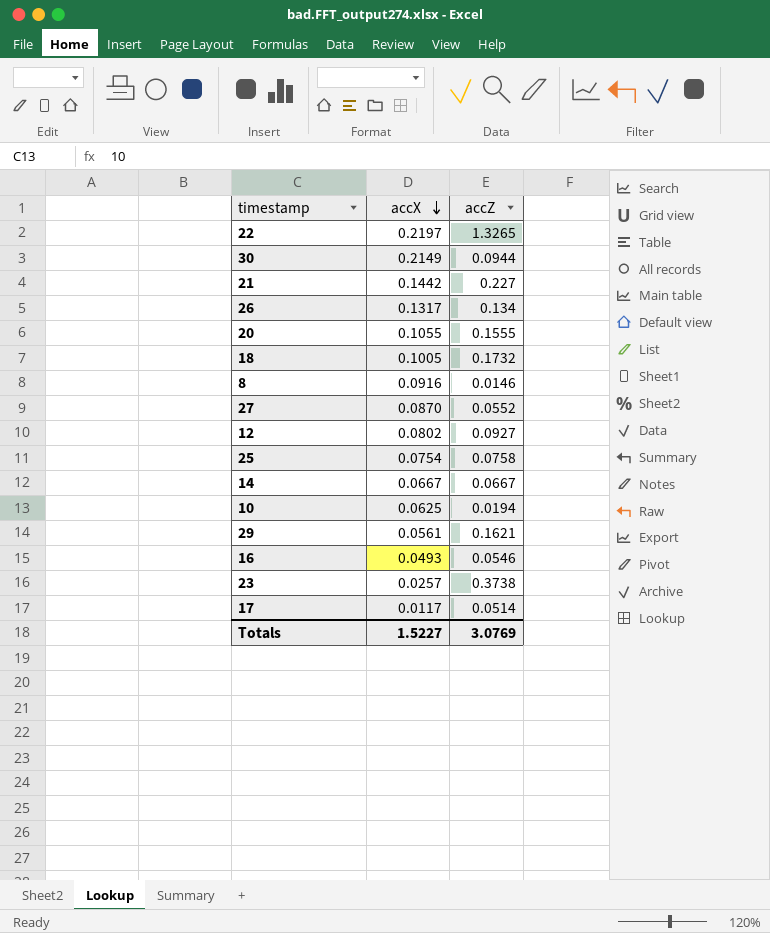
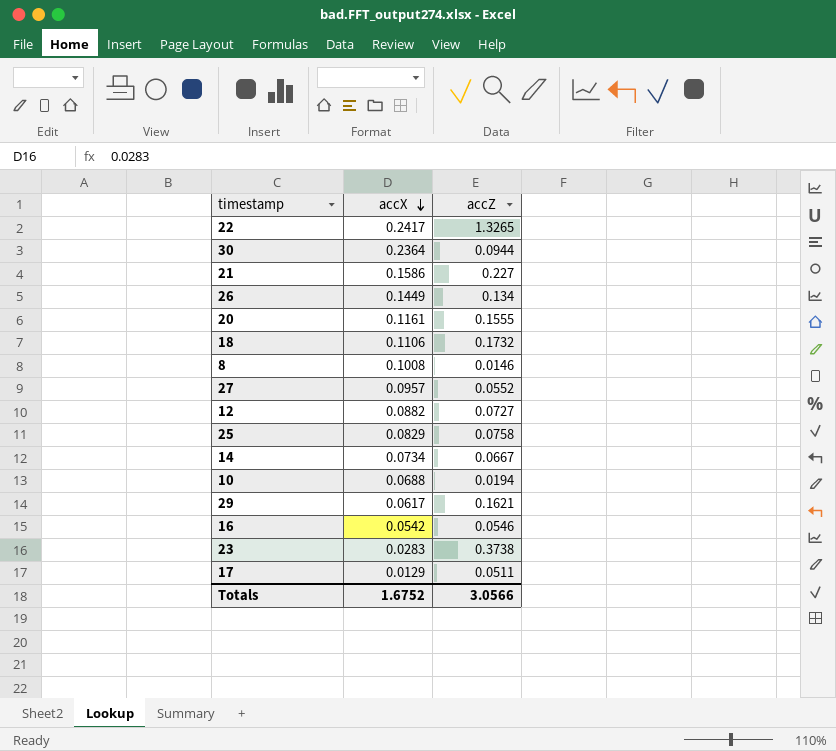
22 | accX: 0.2197 -> 0.2417
30 | accX: 0.2149 -> 0.2364
21 | accX: 0.1442 -> 0.1586
26 | accX: 0.1317 -> 0.1449
20 | accX: 0.1055 -> 0.1161
18 | accX: 0.1005 -> 0.1106
8 | accX: 0.0916 -> 0.1008
27 | accX: 0.0870 -> 0.0957
12 | accX: 0.0802 -> 0.0882
12 | accZ: 0.0927 -> 0.0727
25 | accX: 0.0754 -> 0.0829
14 | accX: 0.0667 -> 0.0734
10 | accX: 0.0625 -> 0.0688
29 | accX: 0.0561 -> 0.0617
16 | accX: 0.0493 -> 0.0542
23 | accX: 0.0257 -> 0.0283
17 | accX: 0.0117 -> 0.0129
17 | accZ: 0.0514 -> 0.0511
Totals | accX: 1.5227 -> 1.6752
Totals | accZ: 3.0769 -> 3.0566

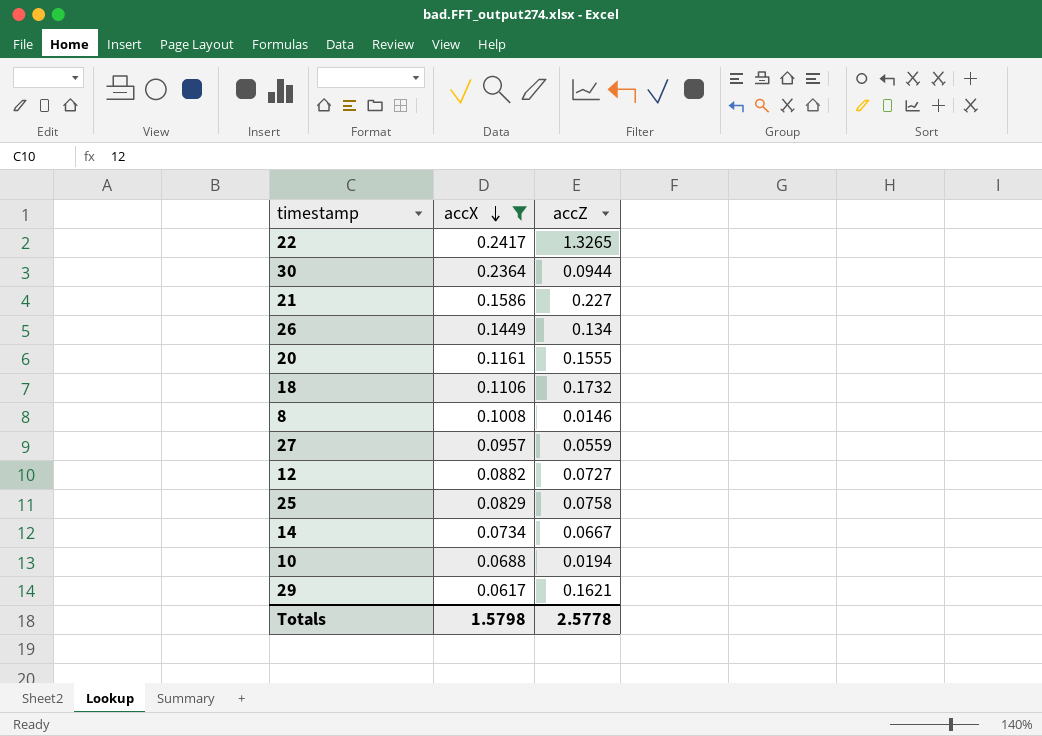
filter: none -> accX >= 0.0617
27 | accZ: 0.0552 -> 0.0559
Totals | accX: 1.6752 -> 1.5798
Totals | accZ: 3.0566 -> 2.5778

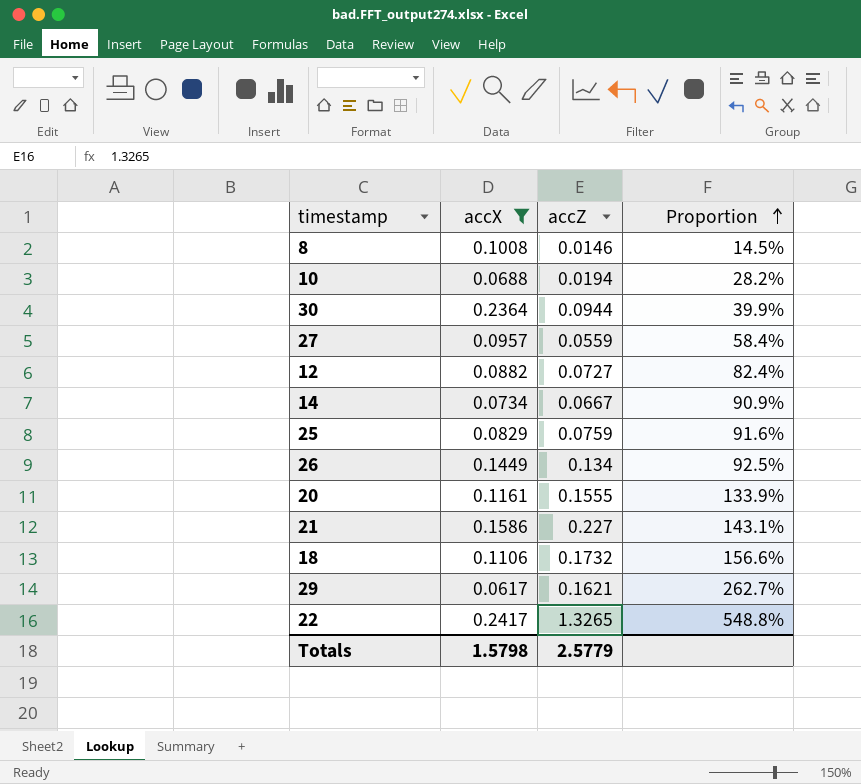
row order: accX descending -> Proportion ascending
column Proportion | formula: none -> [accZ] / [accX]
25 | accZ: 0.0758 -> 0.0759
Totals | accZ: 2.5778 -> 2.5779

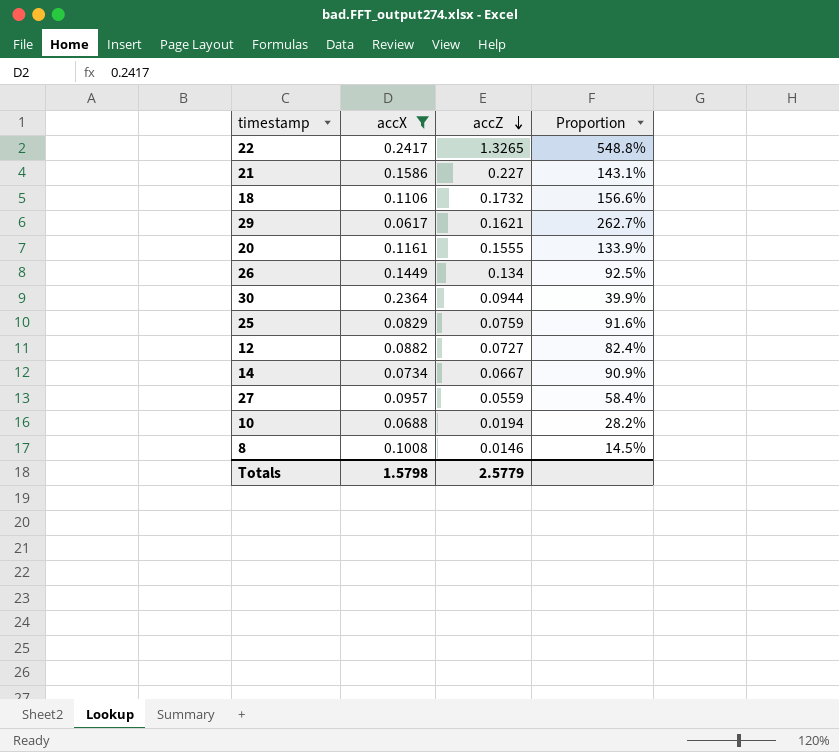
row order: Proportion ascending -> accZ descending

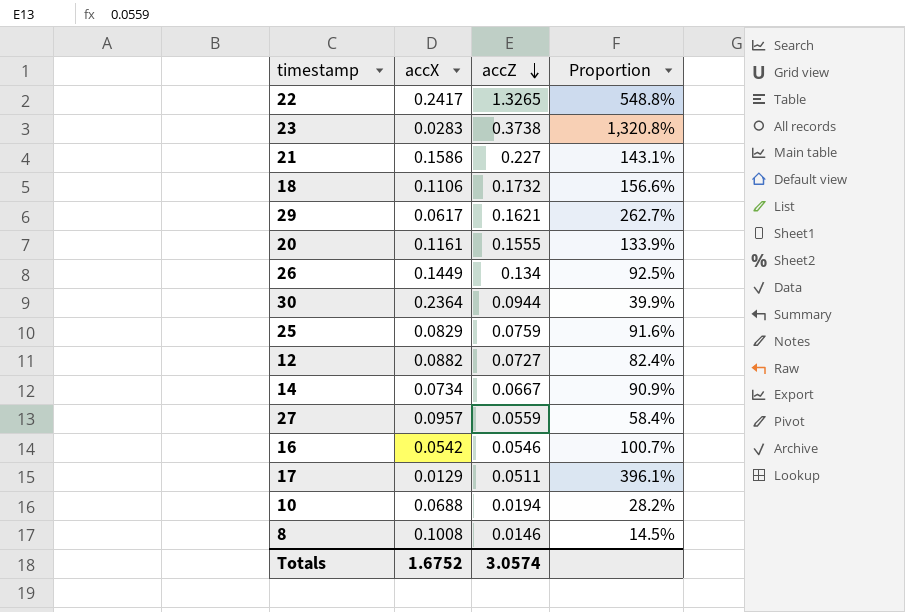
filter: accX >= 0.0617 -> none
Totals | accX: 1.5798 -> 1.6752
Totals | accZ: 2.5779 -> 3.0574

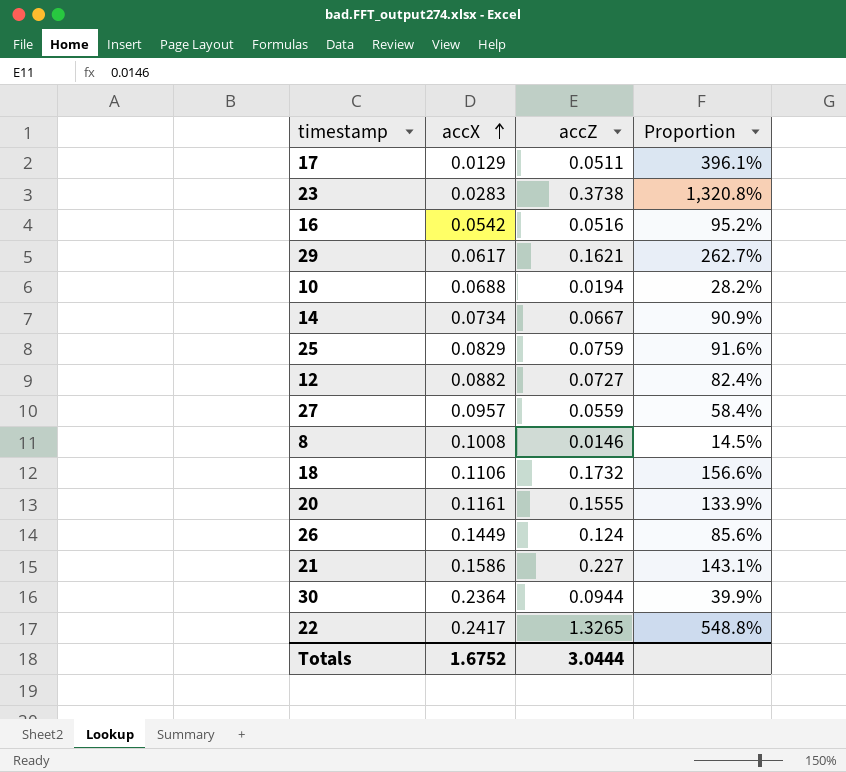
row order: accZ descending -> accX ascending
16 | accZ: 0.0546 -> 0.0516
16 | Proportion: 100.7% -> 95.2%
26 | accZ: 0.134 -> 0.124
26 | Proportion: 92.5% -> 85.6%
Totals | accZ: 3.0574 -> 3.0444

